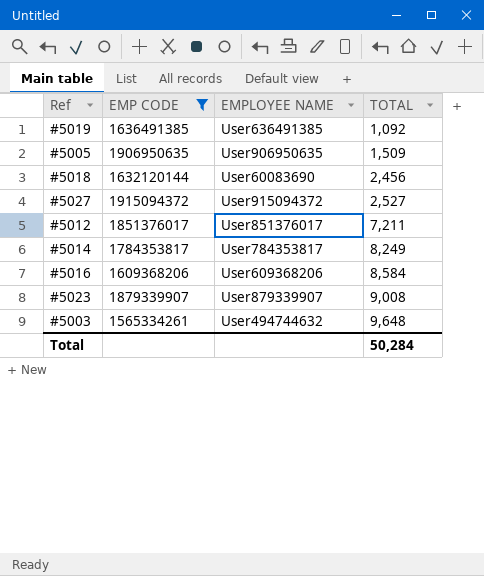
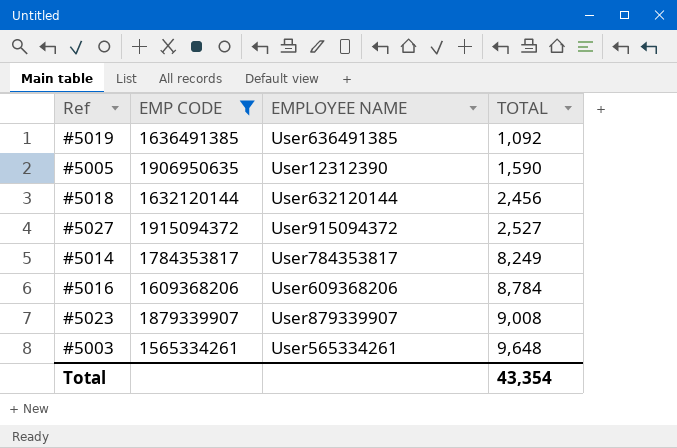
row #5012: 1851376017 | User851376017 | 7,211 -> none
#5005 | EMPLOYEE NAME: User906950635 -> User12312390
#5005 | TOTAL: 1,509 -> 1,590
#5018 | EMPLOYEE NAME: User60083690 -> User632120144
#5016 | TOTAL: 8,584 -> 8,784
#5003 | EMPLOYEE NAME: User494744632 -> User565334261
Total | TOTAL: 50,284 -> 43,354

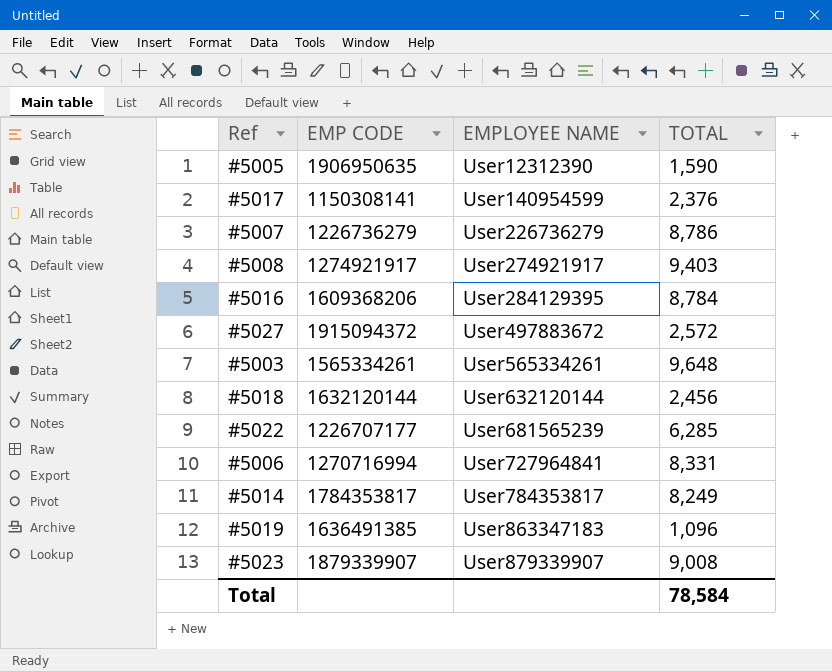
filter: EMP CODE >= 1565334261 -> none
row order: TOTAL ascending -> EMPLOYEE NAME ascending
#5016 | EMPLOYEE NAME: User609368206 -> User284129395
#5027 | EMPLOYEE NAME: User915094372 -> User497883672
#5027 | TOTAL: 2,527 -> 2,572
#5019 | EMPLOYEE NAME: User636491385 -> User863347183
#5019 | TOTAL: 1,092 -> 1,096
Total | TOTAL: 43,354 -> 78,584

